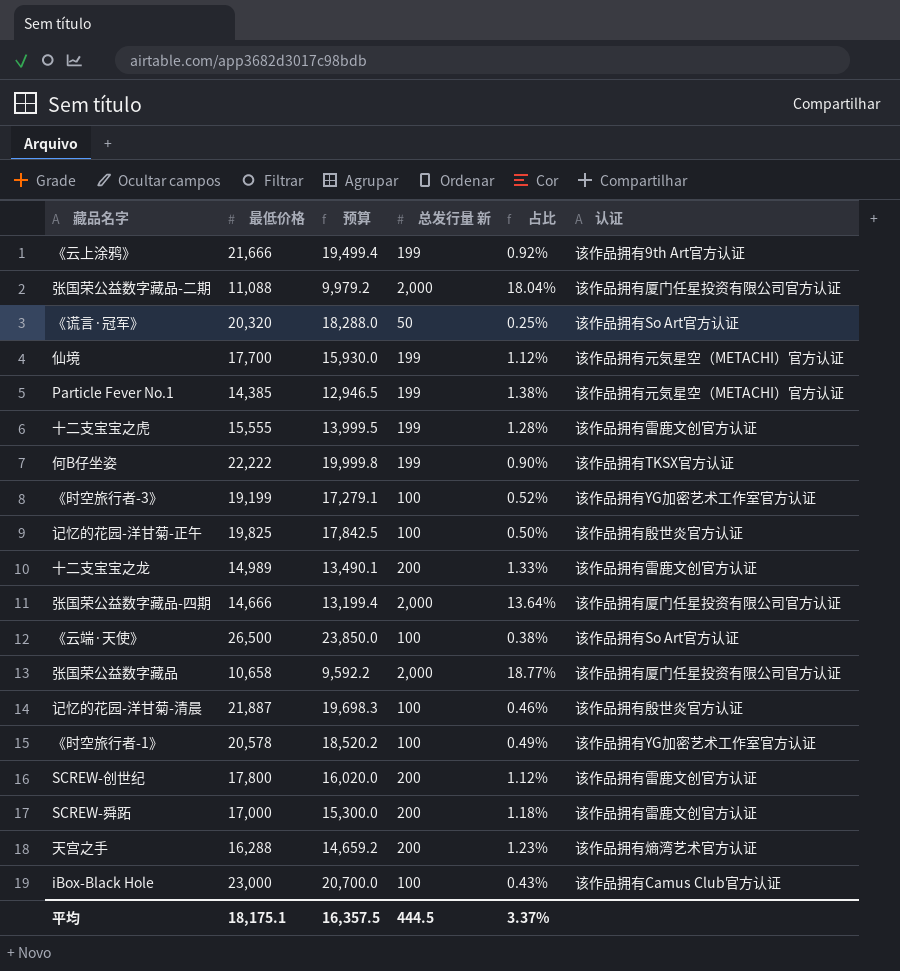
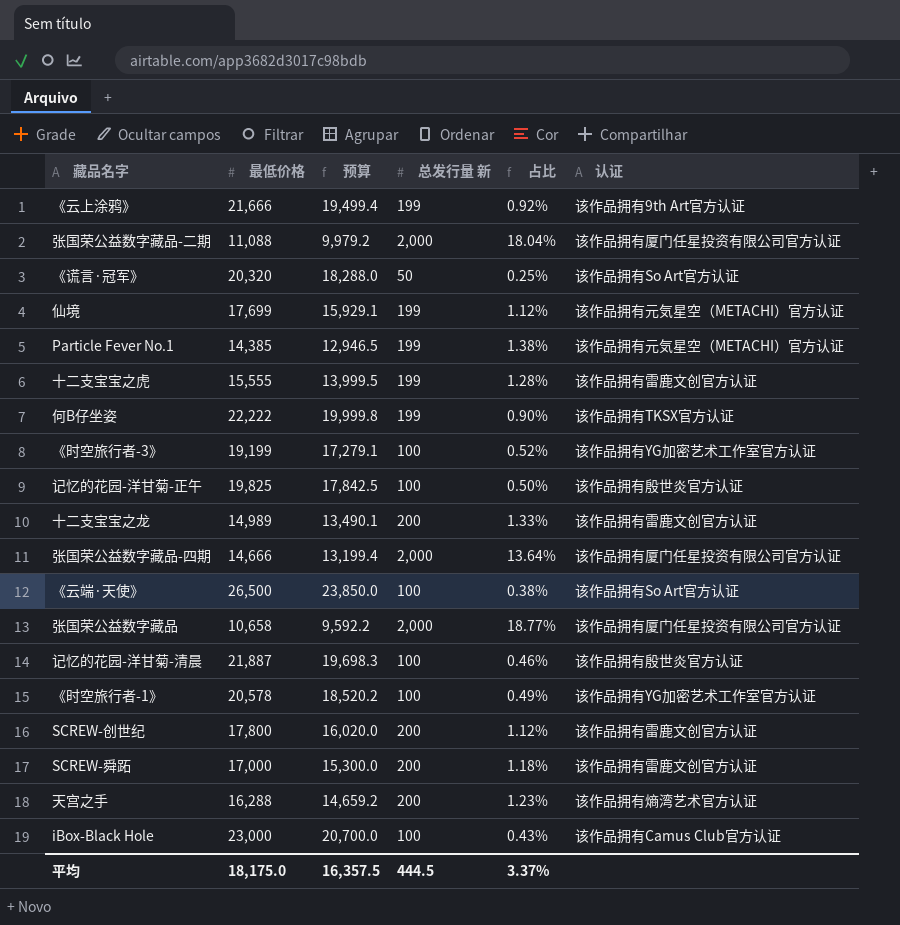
仙境 | 最低价格: 17,700 -> 17,699
仙境 | 预算: 15,930.0 -> 15,929.1
平均 | 最低价格: 18,175.1 -> 18,175.0

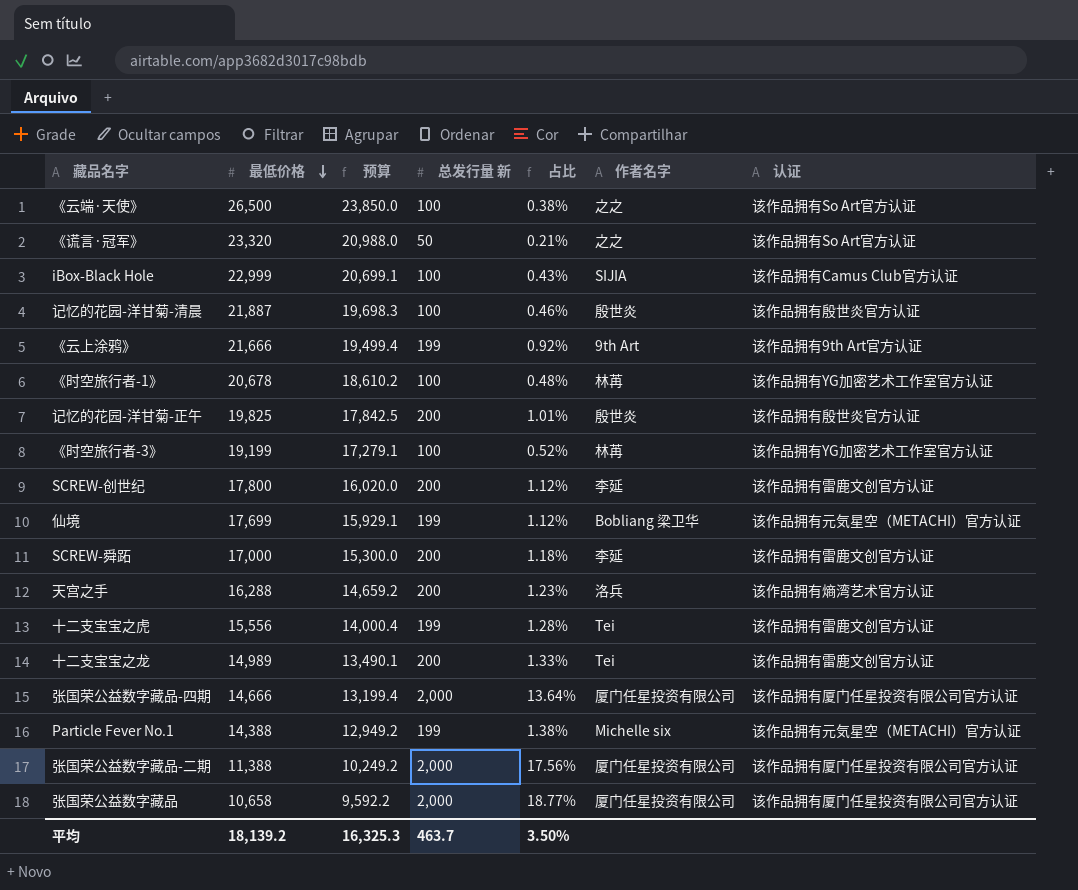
row order: none -> 最低价格 descending
column 作者名字 | position: none -> 6
row 何B仔坐姿: 22,222 | 19,999.8 | 199 | 0.90% | 该作品拥有TKSX官方认证 -> none
《谎言·冠军》 | 最低价格: 20,320 -> 23,320
《谎言·冠军》 | 预算: 18,288.0 -> 20,988.0
《谎言·冠军》 | 占比: 0.25% -> 0.21%
iBox-Black Hole | 最低价格: 23,000 -> 22,999
iBox-Black Hole | 预算: 20,700.0 -> 20,699.1
《时空旅行者-1》 | 最低价格: 20,578 -> 20,678
《时空旅行者-1》 | 预算: 18,520.2 -> 18,610.2
《时空旅行者-1》 | 占比: 0.49% -> 0.48%
记忆的花园-洋甘菊-正午 | 总发行量 新: 100 -> 200
记忆的花园-洋甘菊-正午 | 占比: 0.50% -> 1.01%
十二支宝宝之虎 | 最低价格: 15,555 -> 15,556
十二支宝宝之虎 | 预算: 13,999.5 -> 14,000.4
Particle Fever No.1 | 最低价格: 14,385 -> 14,388
Particle Fever No.1 | 预算: 12,946.5 -> 12,949.2
张国荣公益数字藏品-二期 | 最低价格: 11,088 -> 11,388
张国荣公益数字藏品-二期 | 预算: 9,979.2 -> 10,249.2
张国荣公益数字藏品-二期 | 占比: 18.04% -> 17.56%
平均 | 最低价格: 18,175.0 -> 18,139.2
平均 | 预算: 16,357.5 -> 16,325.3
平均 | 总发行量 新: 444.5 -> 463.7
平均 | 占比: 3.37% -> 3.50%

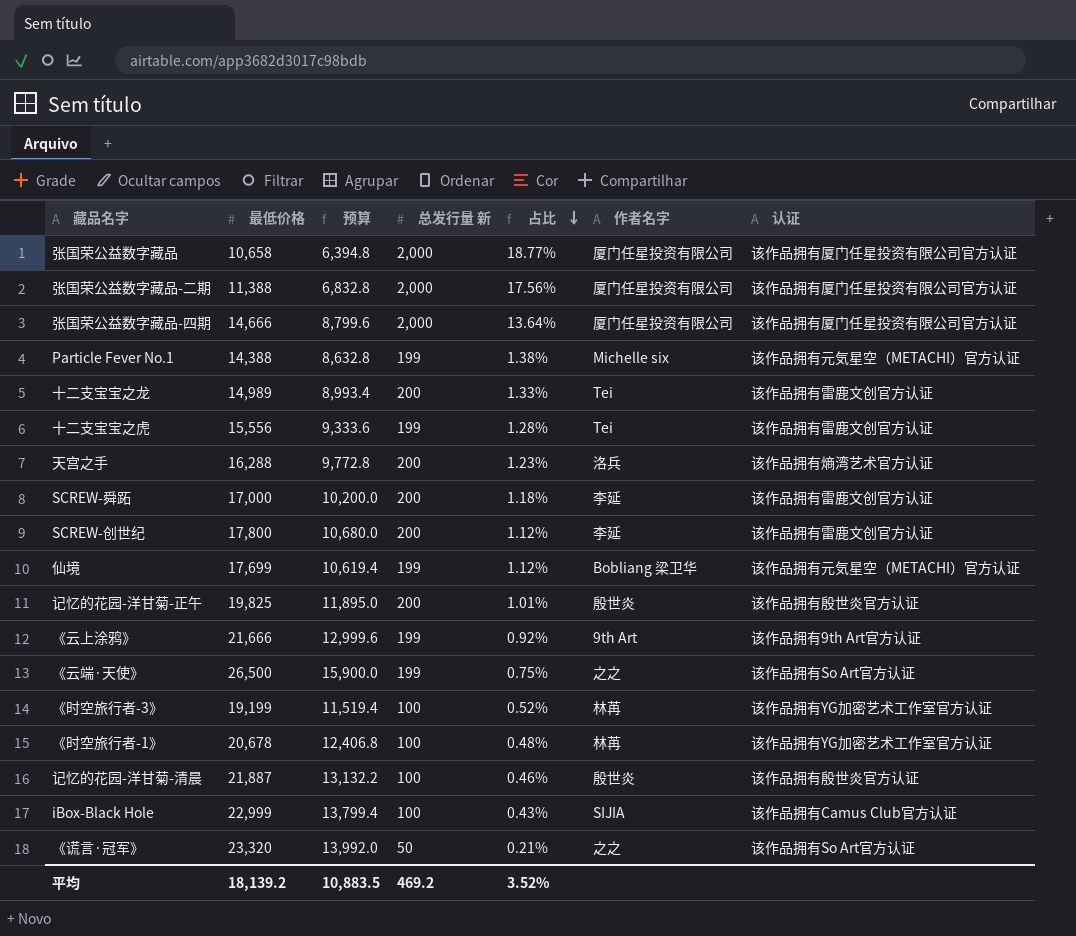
row order: 最低价格 descending -> 占比 descending
column 预算 | formula: [最低价格] * 0.9 -> [最低价格] * 0.6
《云端·天使》 | 总发行量 新: 100 -> 199
《云端·天使》 | 占比: 0.38% -> 0.75%
平均 | 预算: 16,325.3 -> 10,883.5
平均 | 总发行量 新: 463.7 -> 469.2
平均 | 占比: 3.50% -> 3.52%

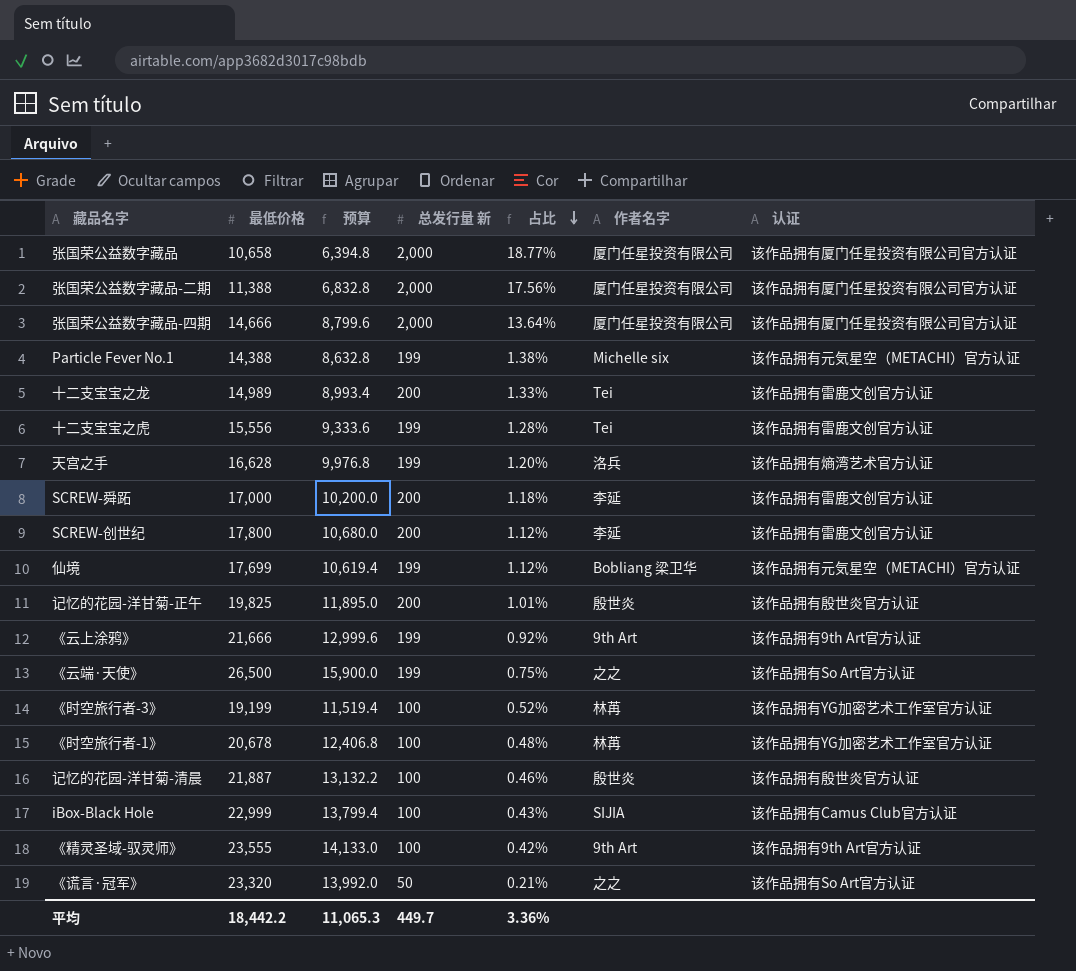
天宫之手 | 最低价格: 16,288 -> 16,628
天宫之手 | 预算: 9,772.8 -> 9,976.8
天宫之手 | 总发行量 新: 200 -> 199
天宫之手 | 占比: 1.23% -> 1.20%
row 《精灵圣域-驭灵师》: none -> 23,555 | 14,133.0 | 100 | 0.42% | 9th Art | 该作品拥有9th Art官方认证
平均 | 最低价格: 18,139.2 -> 18,442.2
平均 | 预算: 10,883.5 -> 11,065.3
平均 | 总发行量 新: 469.2 -> 449.7
平均 | 占比: 3.52% -> 3.36%

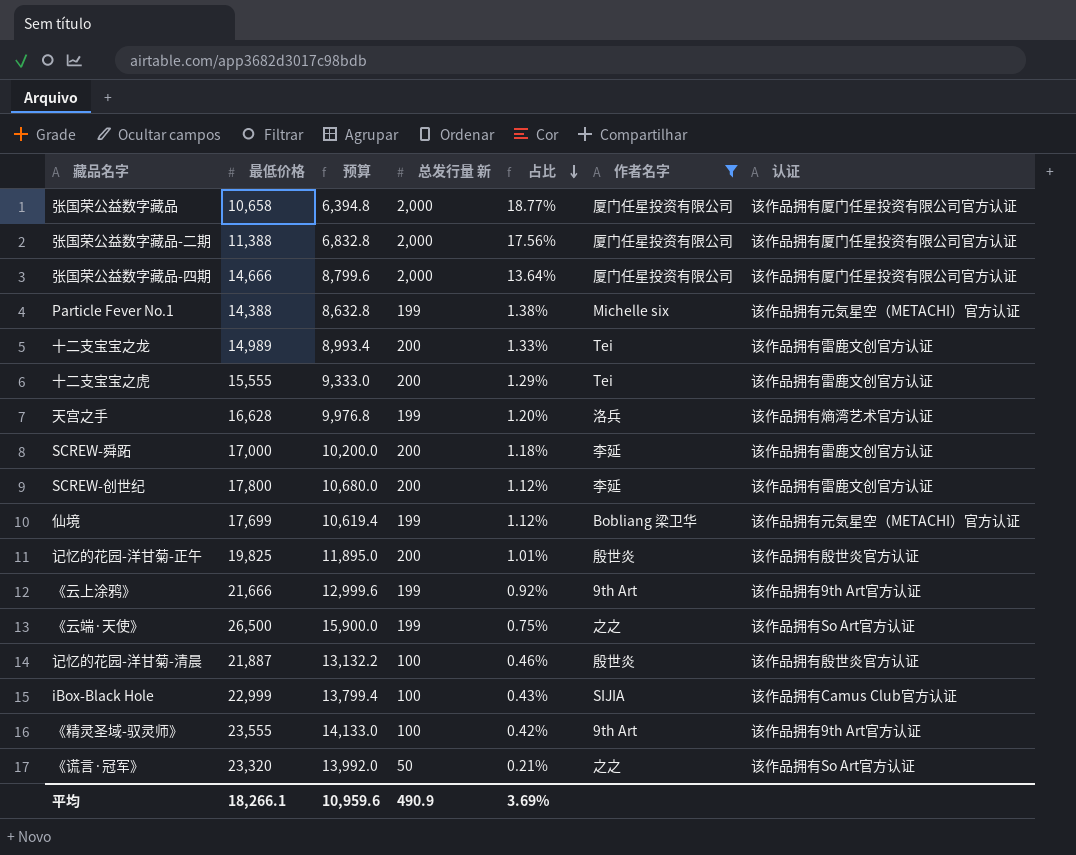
filter: none -> 作者名字 != 林苒
十二支宝宝之虎 | 最低价格: 15,556 -> 15,555
十二支宝宝之虎 | 预算: 9,333.6 -> 9,333.0
十二支宝宝之虎 | 总发行量 新: 199 -> 200
十二支宝宝之虎 | 占比: 1.28% -> 1.29%
平均 | 最低价格: 18,442.2 -> 18,266.1
平均 | 预算: 11,065.3 -> 10,959.6
平均 | 总发行量 新: 449.7 -> 490.9
平均 | 占比: 3.36% -> 3.69%

